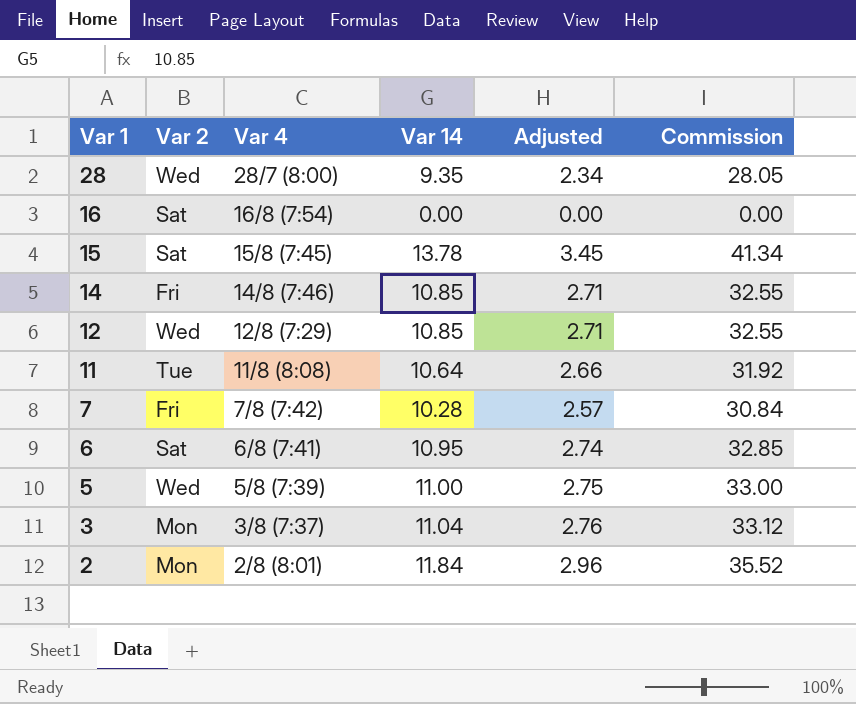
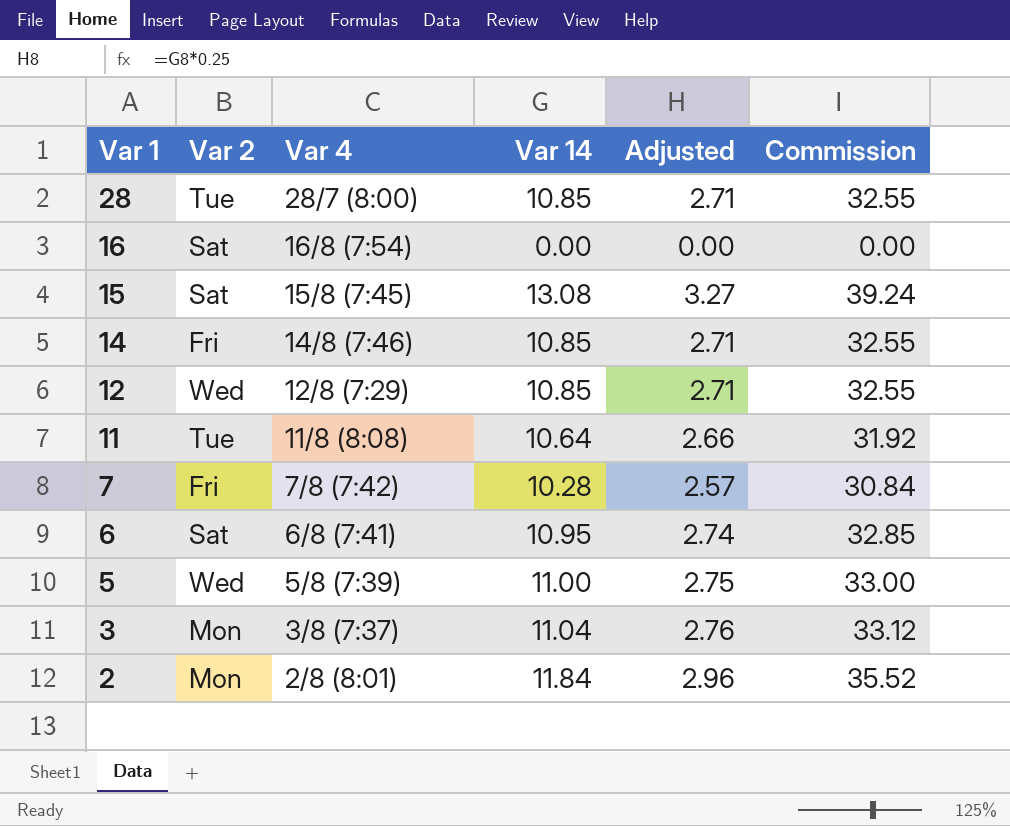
28 | Var 2: Wed -> Tue
28 | Var 14: 9.35 -> 10.85
28 | Adjusted: 2.34 -> 2.71
28 | Commission: 28.05 -> 32.55
15 | Var 14: 13.78 -> 13.08
15 | Adjusted: 3.45 -> 3.27
15 | Commission: 41.34 -> 39.24

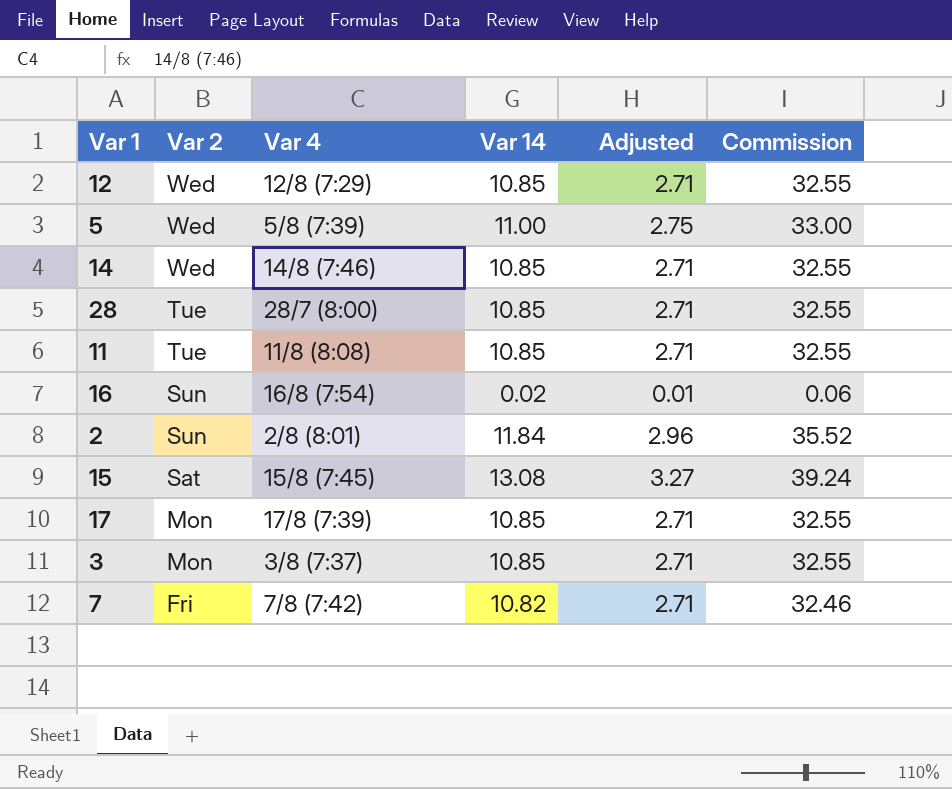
row order: Var 1 descending -> Var 2 descending
row 6: Sat | 6/8 (7:41) | 10.95 | 2.74 | 32.85 -> none
14 | Var 2: Fri -> Wed
11 | Var 14: 10.64 -> 10.85
11 | Adjusted: 2.66 -> 2.71
11 | Commission: 31.92 -> 32.55
16 | Var 2: Sat -> Sun
16 | Var 14: 0.00 -> 0.02
16 | Adjusted: 0.00 -> 0.01
16 | Commission: 0.00 -> 0.06
2 | Var 2: Mon -> Sun
row 17: none -> Mon | 17/8 (7:39) | 10.85 | 2.71 | 32.55
3 | Var 14: 11.04 -> 10.85
3 | Adjusted: 2.76 -> 2.71
3 | Commission: 33.12 -> 32.55
7 | Var 14: 10.28 -> 10.82
7 | Adjusted: 2.57 -> 2.71
7 | Commission: 30.84 -> 32.46

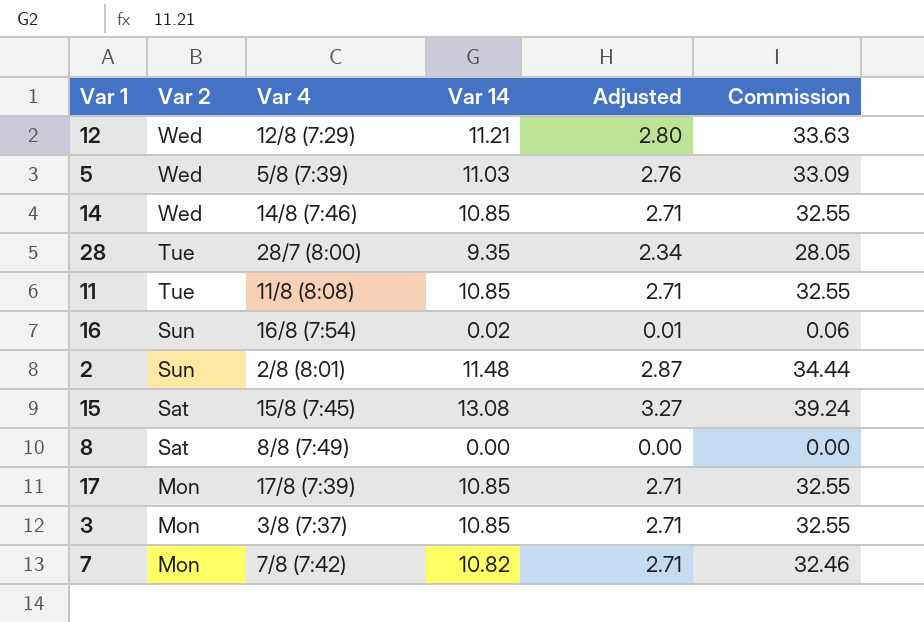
12 | Var 14: 10.85 -> 11.21
12 | Adjusted: 2.71 -> 2.80
12 | Commission: 32.55 -> 33.63
5 | Var 14: 11.00 -> 11.03
5 | Adjusted: 2.75 -> 2.76
5 | Commission: 33.00 -> 33.09
28 | Var 14: 10.85 -> 9.35
28 | Adjusted: 2.71 -> 2.34
28 | Commission: 32.55 -> 28.05
2 | Var 14: 11.84 -> 11.48
2 | Adjusted: 2.96 -> 2.87
2 | Commission: 35.52 -> 34.44
row 8: none -> Sat | 8/8 (7:49) | 0.00 | 0.00 | 0.00
7 | Var 2: Fri -> Mon

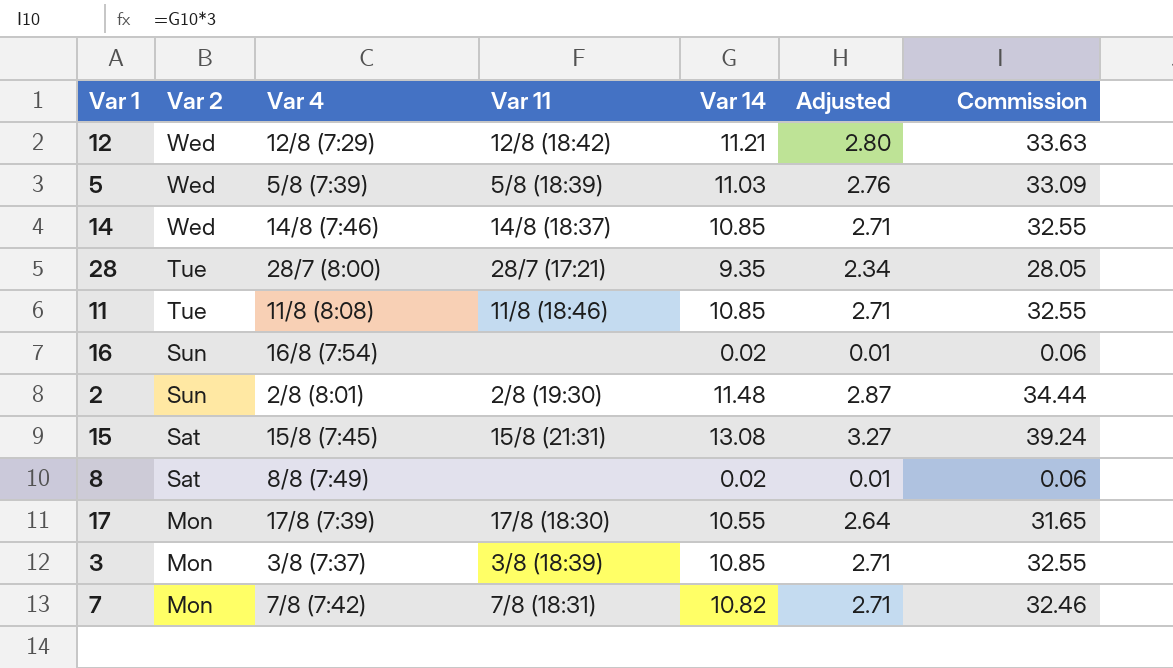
column Var 11 | position: none -> 4
8 | Var 14: 0.00 -> 0.02
8 | Adjusted: 0.00 -> 0.01
8 | Commission: 0.00 -> 0.06
17 | Var 14: 10.85 -> 10.55
17 | Adjusted: 2.71 -> 2.64
17 | Commission: 32.55 -> 31.65

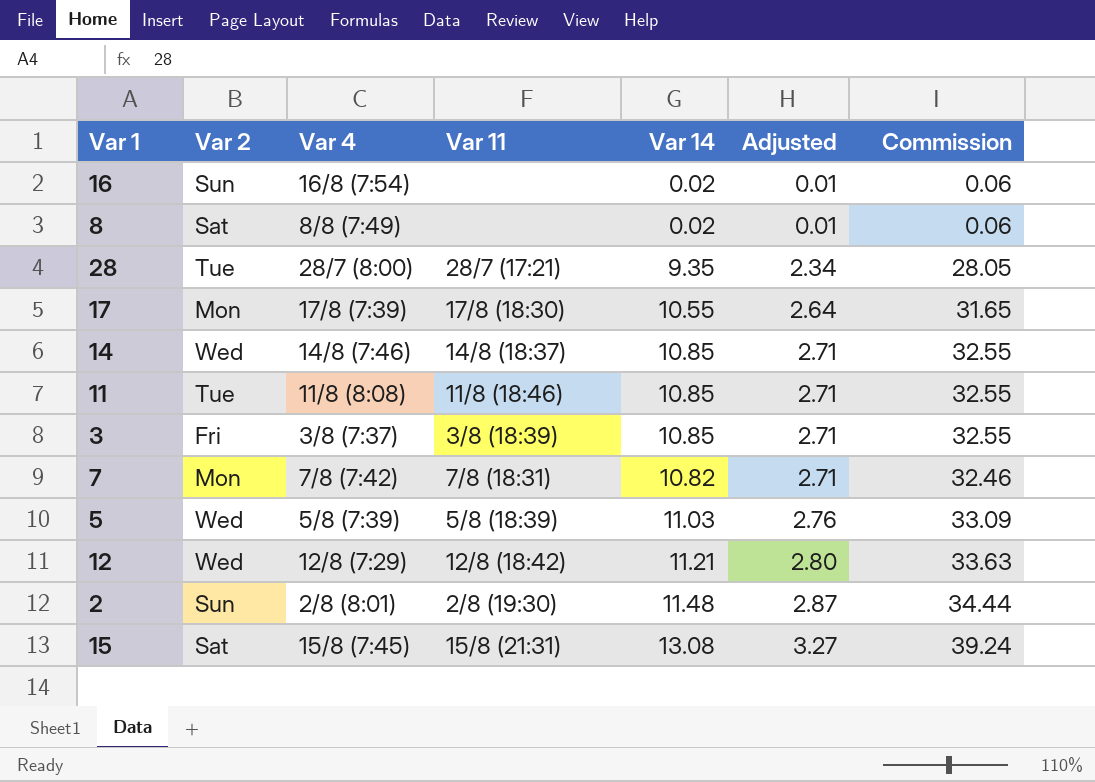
row order: Var 2 descending -> Adjusted ascending
3 | Var 2: Mon -> Fri

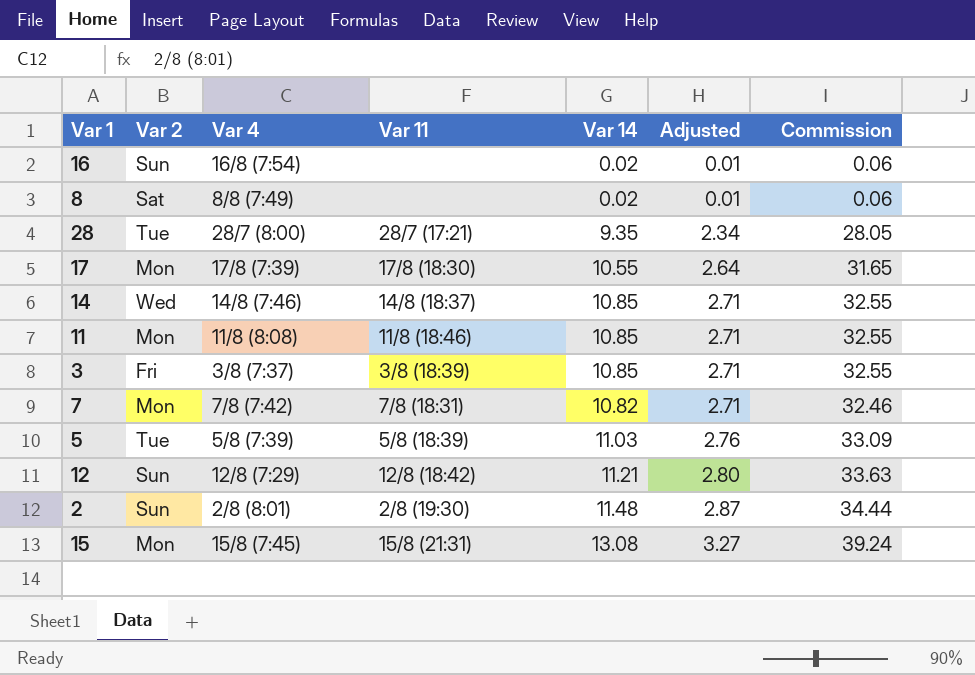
11 | Var 2: Tue -> Mon
5 | Var 2: Wed -> Tue
12 | Var 2: Wed -> Sun
15 | Var 2: Sat -> Mon

